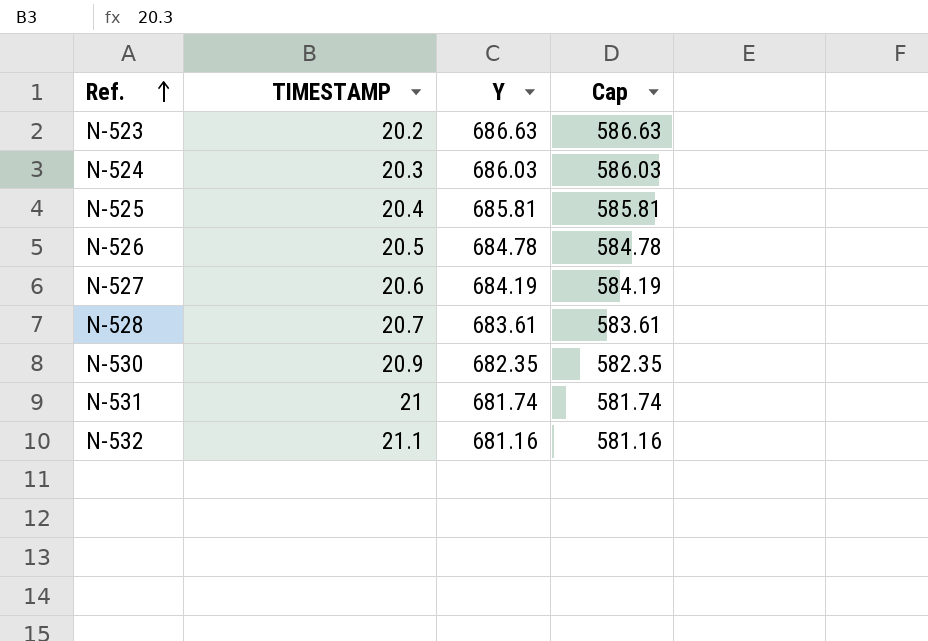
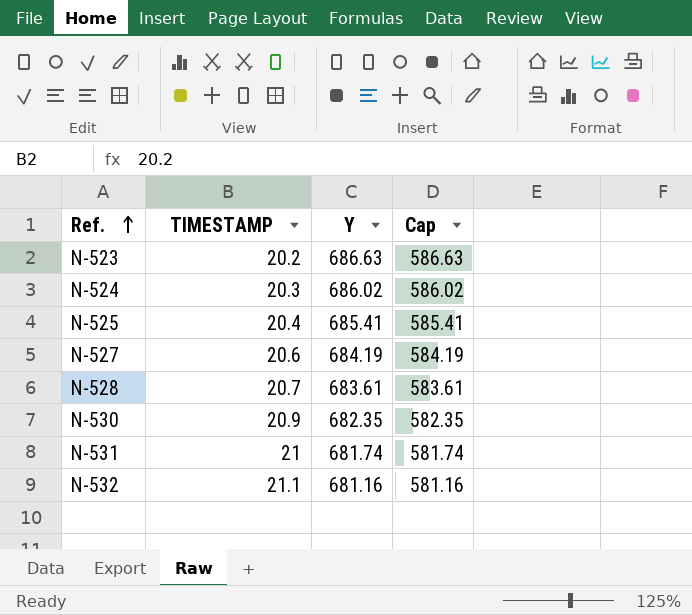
row N-526: 20.5 | 684.78 | 584.78 -> none
N-524 | Y: 686.03 -> 686.02
N-524 | Cap: 586.03 -> 586.02
N-525 | Y: 685.81 -> 685.41
N-525 | Cap: 585.81 -> 585.41

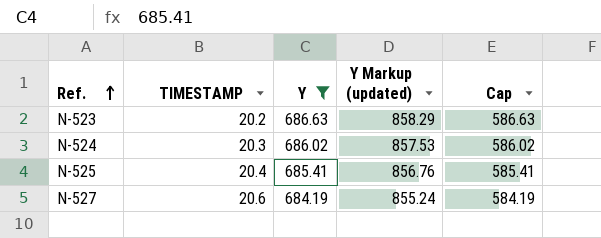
filter: none -> Y >= 684.19
column Y Markup (updated) | formula: none -> [Y] * 1.25

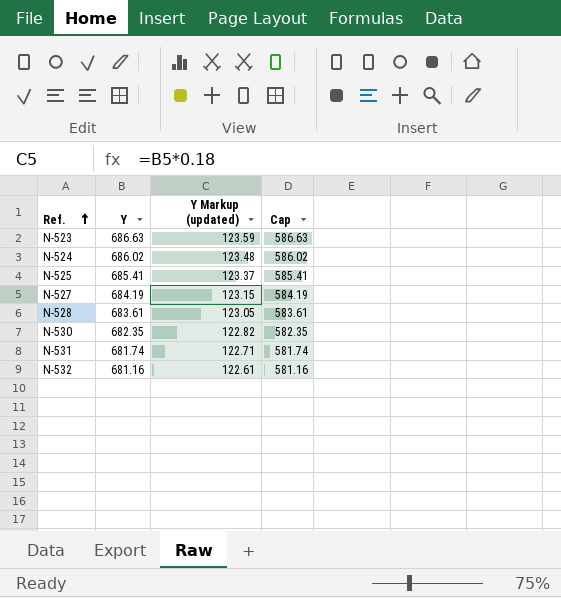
filter: Y >= 684.19 -> none
column TIMESTAMP | position: 2 -> none
column Y Markup (updated) | formula: [Y] * 1.25 -> [Y] * 0.18

